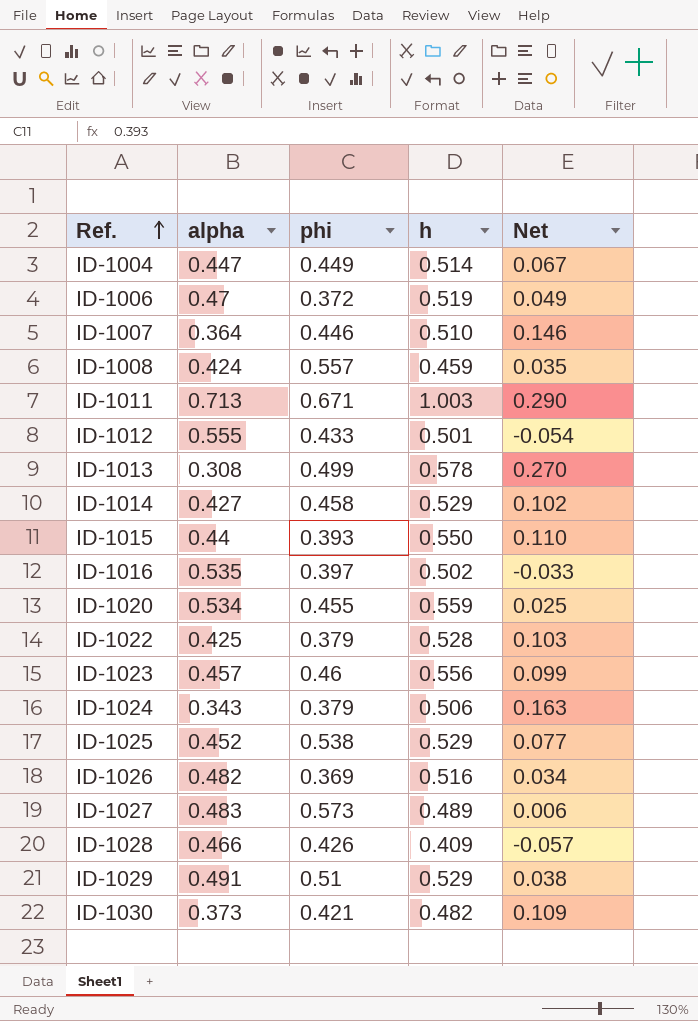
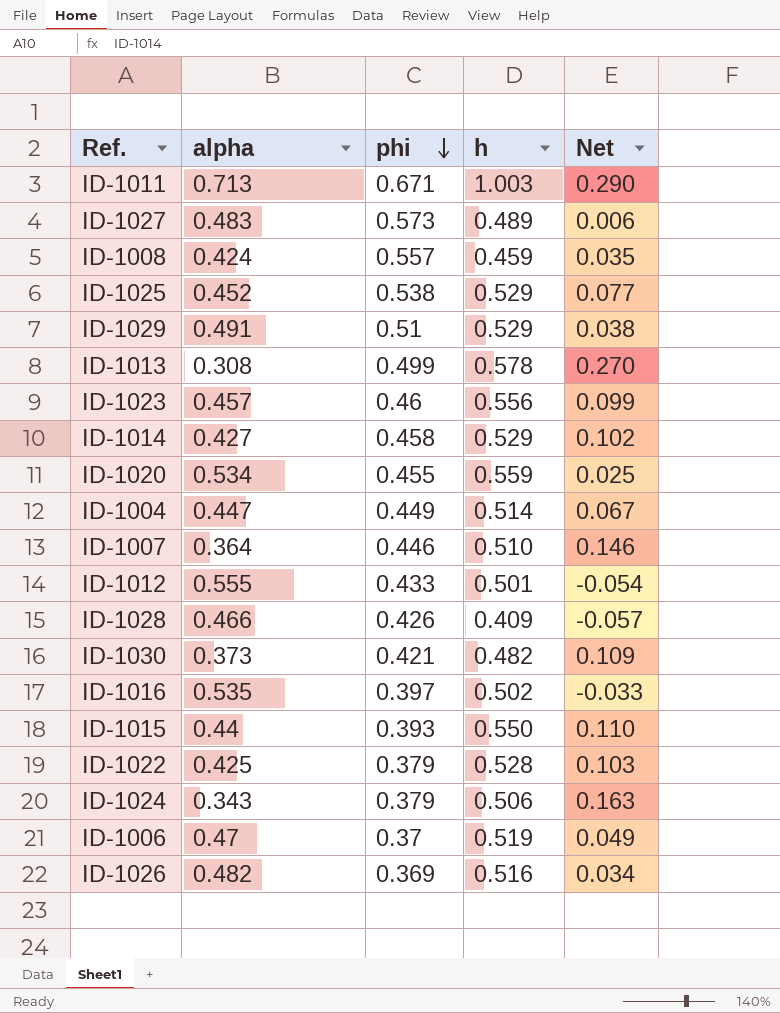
row order: Ref. ascending -> phi descending
ID-1006 | phi: 0.372 -> 0.37

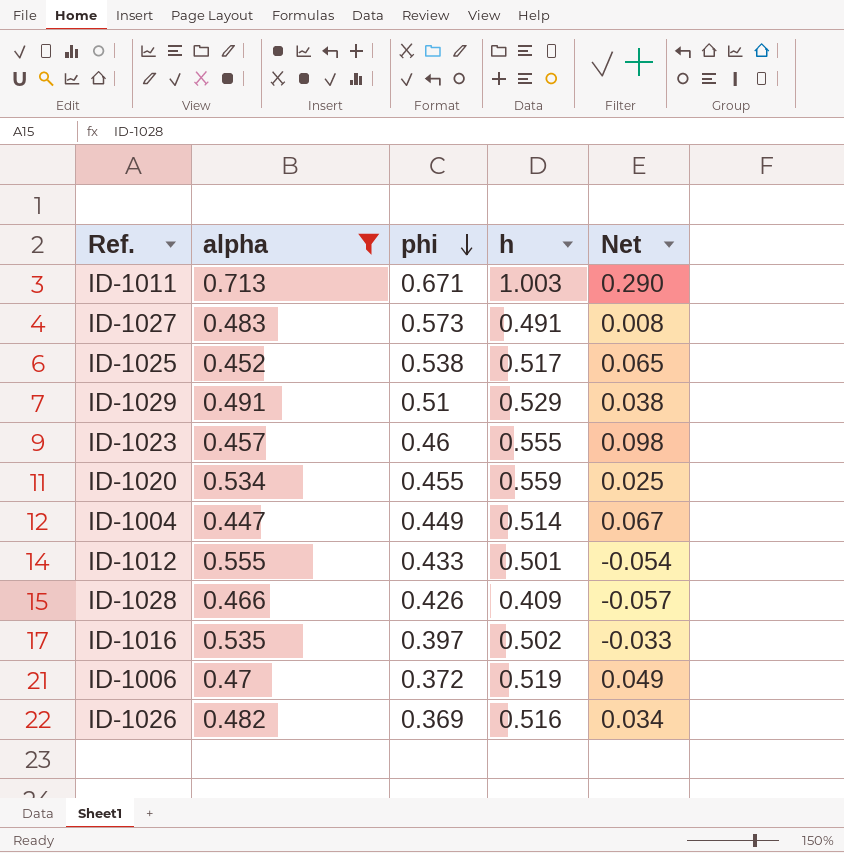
filter: none -> alpha >= 0.447
ID-1027 | h: 0.489 -> 0.491
ID-1027 | Net: 0.006 -> 0.008
ID-1025 | h: 0.529 -> 0.517
ID-1025 | Net: 0.077 -> 0.065
ID-1023 | h: 0.556 -> 0.555
ID-1023 | Net: 0.099 -> 0.098
ID-1006 | phi: 0.37 -> 0.372

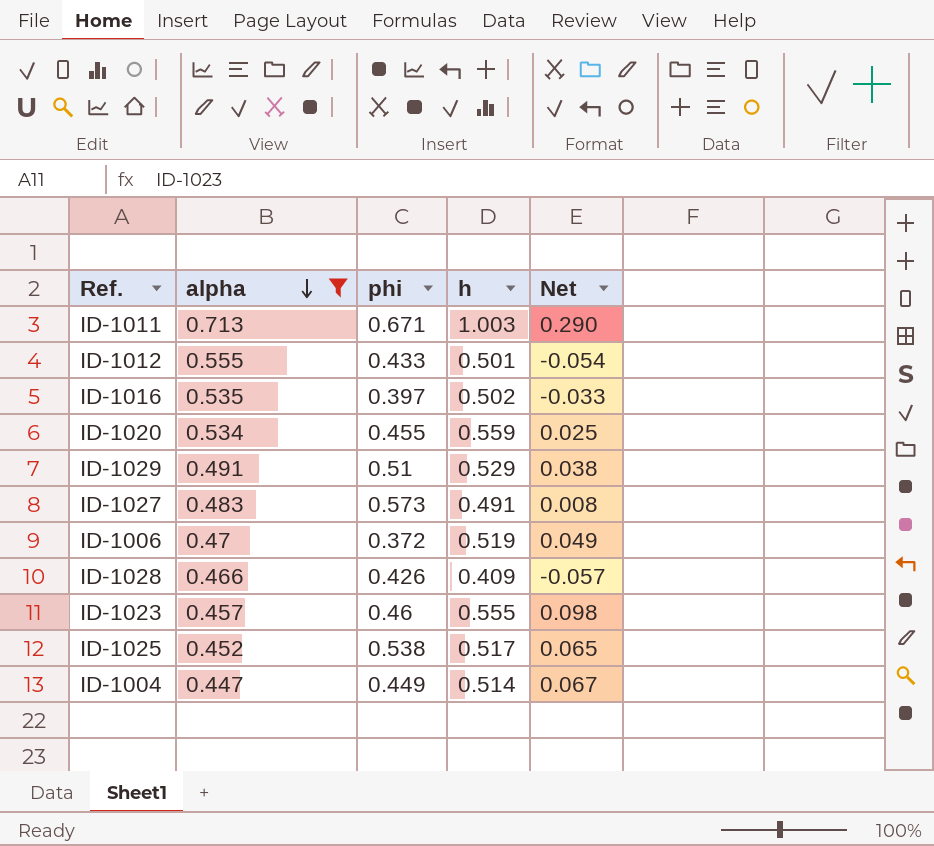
row order: phi descending -> alpha descending
row ID-1026: 0.482 | 0.369 | 0.516 | 0.034 -> none

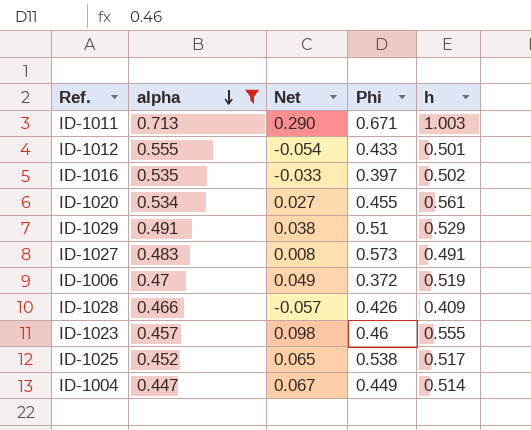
column Net | position: 5 -> 3
column name: phi -> Phi
ID-1020 | Net: 0.025 -> 0.027
ID-1020 | h: 0.559 -> 0.561

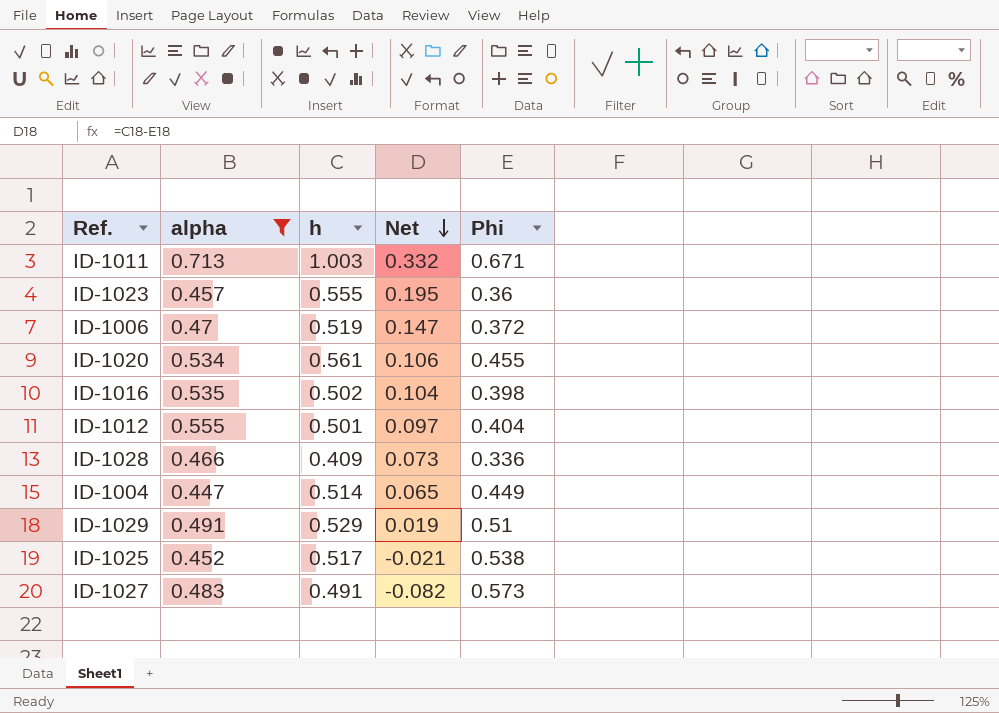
row order: alpha descending -> Net descending
column h | position: 5 -> 3
column Net | formula: [h] - [alpha] -> [h] - [Phi]
ID-1023 | Phi: 0.46 -> 0.36
ID-1016 | Phi: 0.397 -> 0.398
ID-1012 | Phi: 0.433 -> 0.404
ID-1028 | Phi: 0.426 -> 0.336

